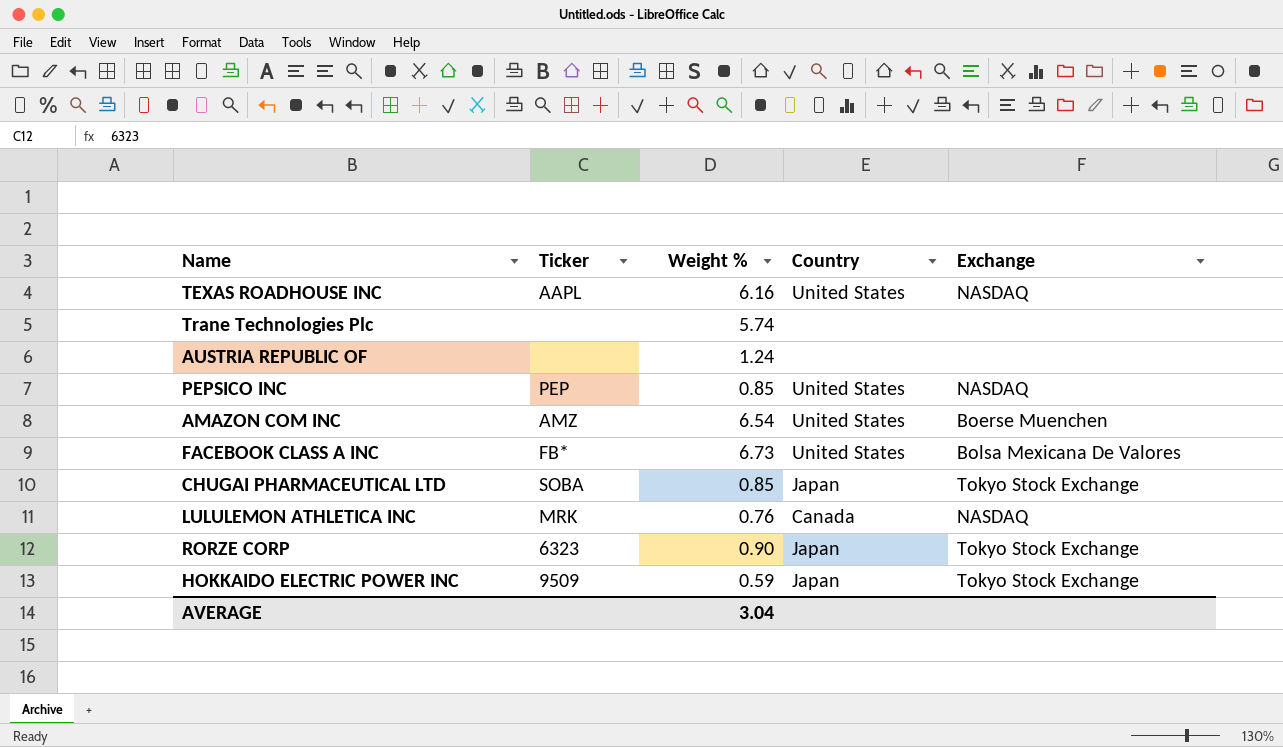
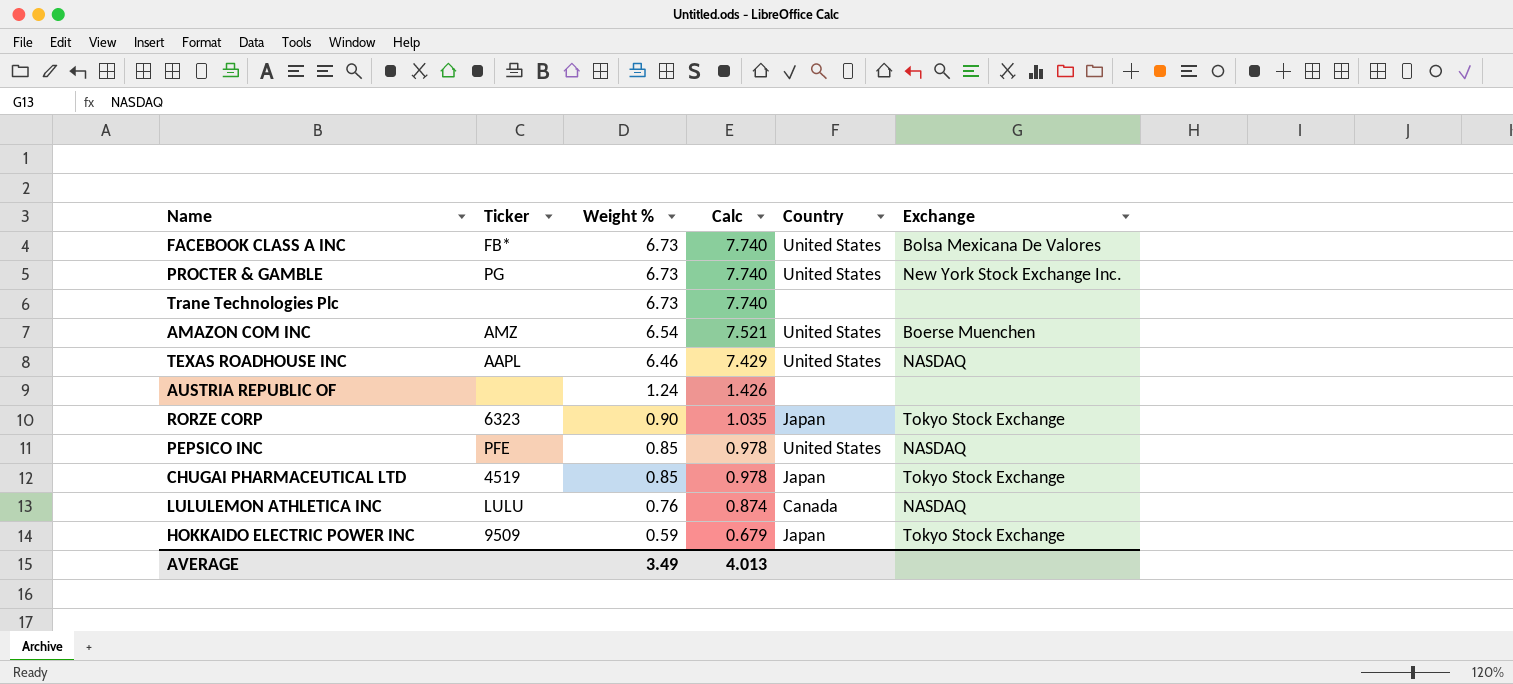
row order: none -> Weight % descending
column Calc | formula: none -> [Weight %] * 1.15
row PROCTER & GAMBLE: none -> PG | 6.73 | 7.740 | United States | New York Stock Exchange Inc.
Trane Technologies Plc | Weight %: 5.74 -> 6.73
TEXAS ROADHOUSE INC | Weight %: 6.16 -> 6.46
PEPSICO INC | Ticker: PEP -> PFE
CHUGAI PHARMACEUTICAL LTD | Ticker: SOBA -> 4519
LULULEMON ATHLETICA INC | Ticker: MRK -> LULU
AVERAGE | Weight %: 3.04 -> 3.49

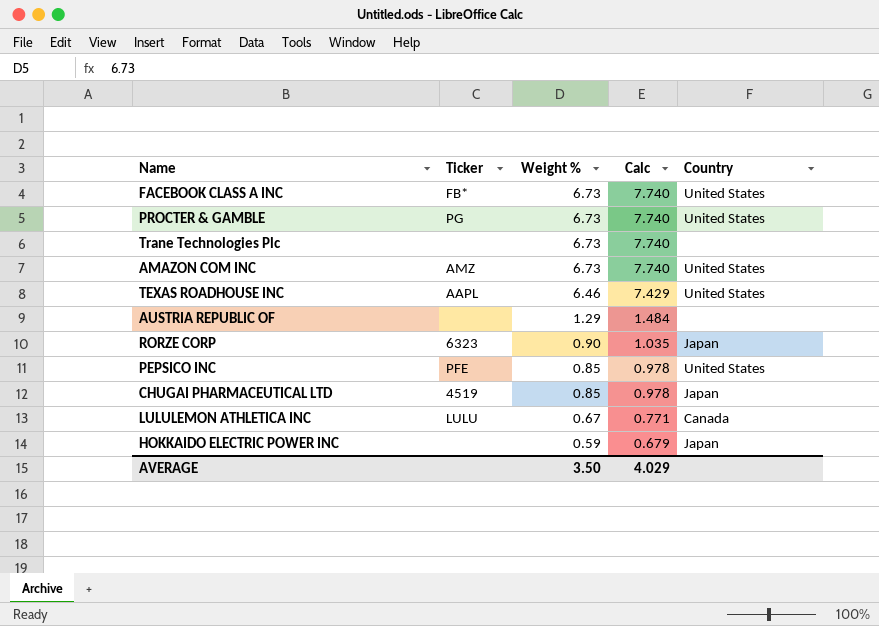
column Exchange | position: 6 -> none
AMAZON COM INC | Weight %: 6.54 -> 6.73
AMAZON COM INC | Calc: 7.521 -> 7.740
AUSTRIA REPUBLIC OF | Weight %: 1.24 -> 1.29
AUSTRIA REPUBLIC OF | Calc: 1.426 -> 1.484
LULULEMON ATHLETICA INC | Weight %: 0.76 -> 0.67
LULULEMON ATHLETICA INC | Calc: 0.874 -> 0.771
HOKKAIDO ELECTRIC POWER INC | Ticker: 9509 -> none
AVERAGE | Weight %: 3.49 -> 3.50
AVERAGE | Calc: 4.013 -> 4.029

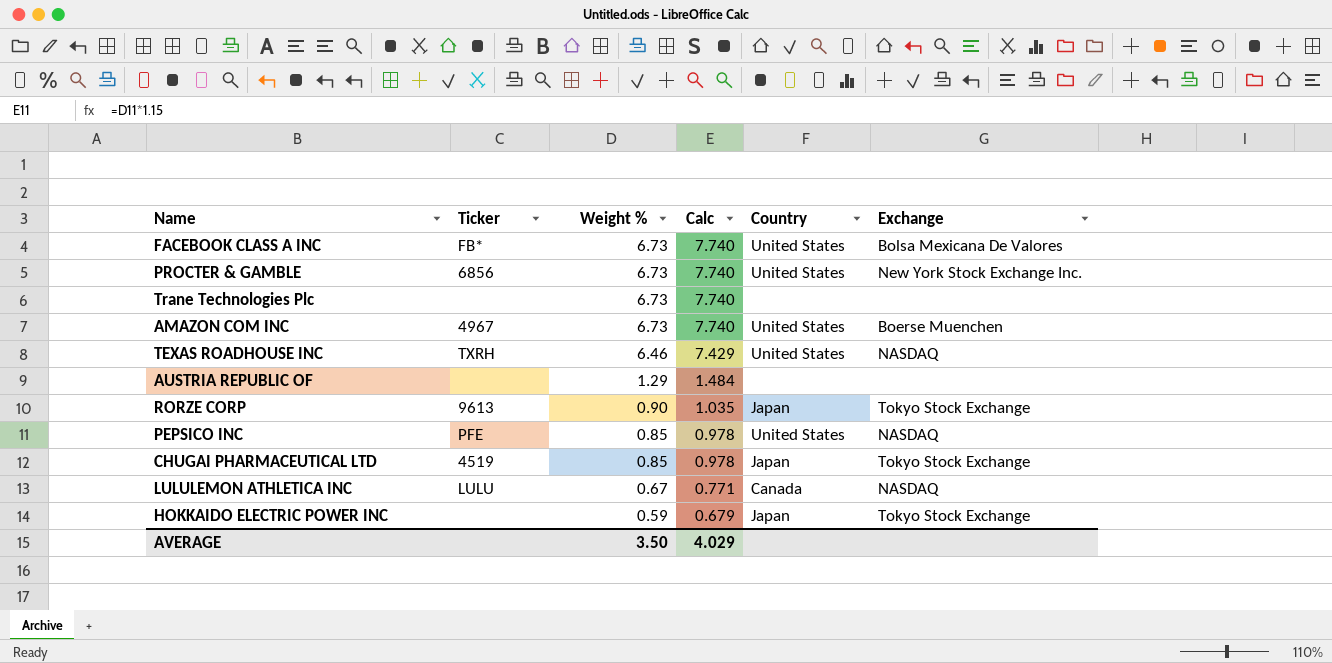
column Exchange | position: none -> 6
PROCTER & GAMBLE | Ticker: PG -> 6856
AMAZON COM INC | Ticker: AMZ -> 4967
TEXAS ROADHOUSE INC | Ticker: AAPL -> TXRH
RORZE CORP | Ticker: 6323 -> 9613

